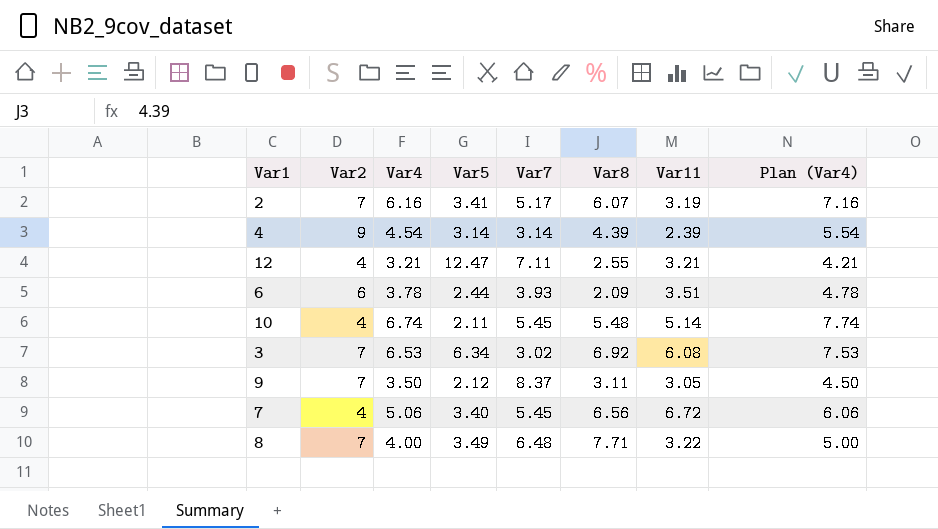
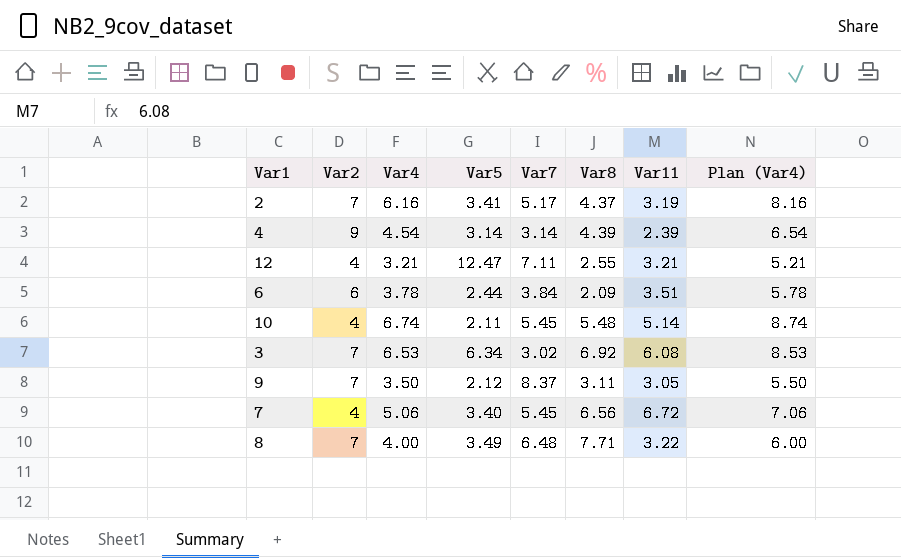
column Plan (Var4) | formula: [Var4] + 1 -> [Var4] + 2
2 | Var8: 6.07 -> 4.37
6 | Var7: 3.93 -> 3.84

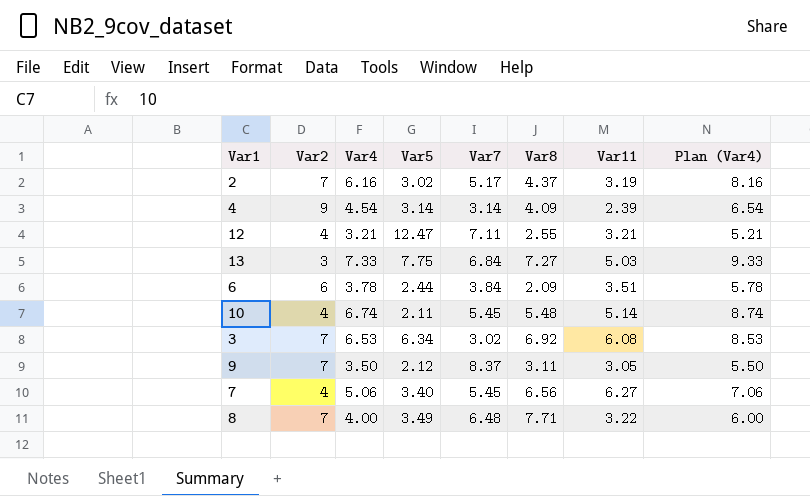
2 | Var5: 3.41 -> 3.02
4 | Var8: 4.39 -> 4.09
row 13: none -> 3 | 7.33 | 7.75 | 6.84 | 7.27 | 5.03 | 9.33
7 | Var11: 6.72 -> 6.27

